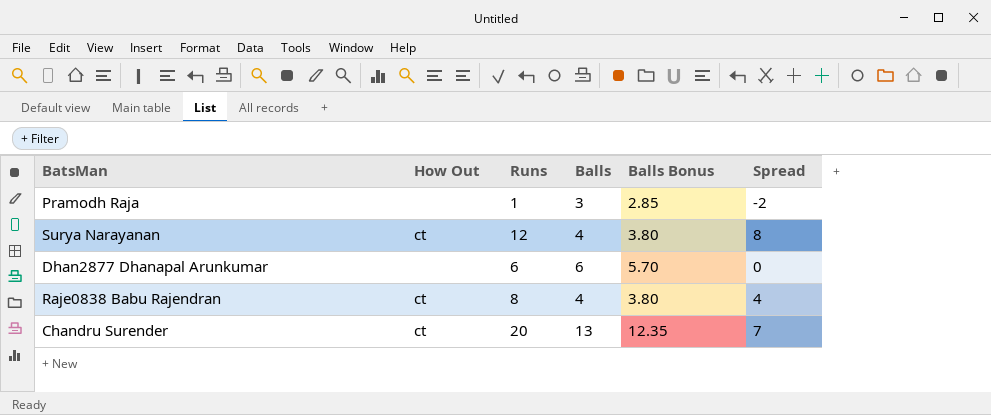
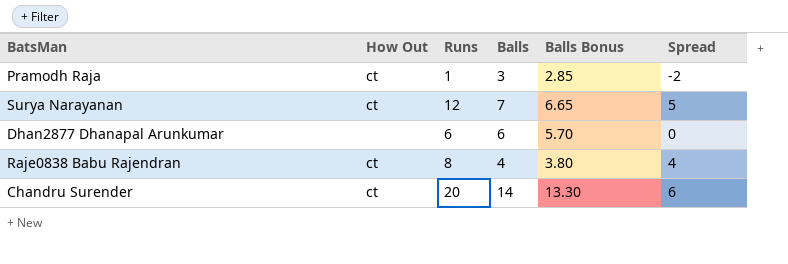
Pramodh Raja | How Out: none -> ct
Surya Narayanan | Balls: 4 -> 7
Surya Narayanan | Balls Bonus: 3.80 -> 6.65
Surya Narayanan | Spread: 8 -> 5
Chandru Surender | Balls: 13 -> 14
Chandru Surender | Balls Bonus: 12.35 -> 13.30
Chandru Surender | Spread: 7 -> 6

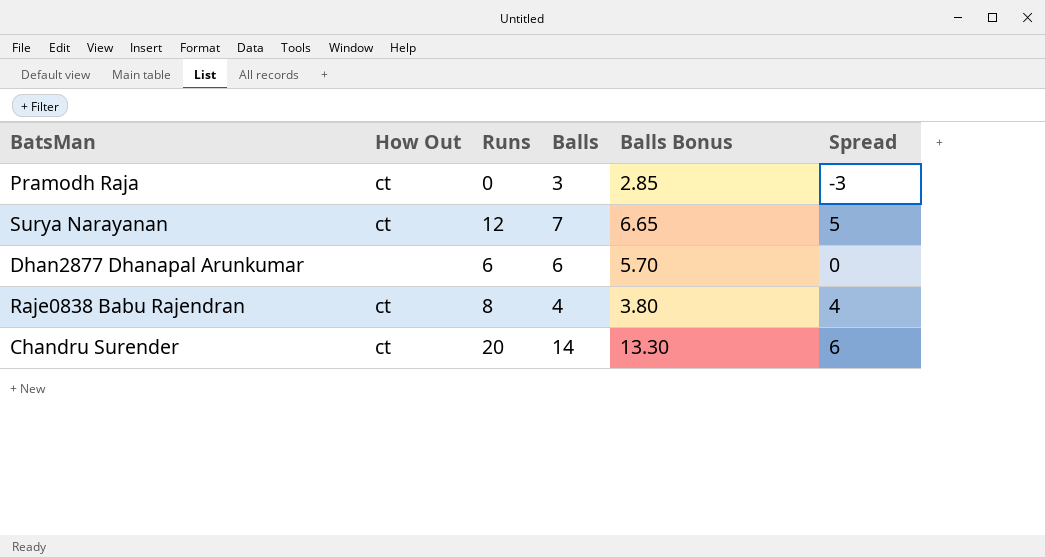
Pramodh Raja | Runs: 1 -> 0
Pramodh Raja | Spread: -2 -> -3

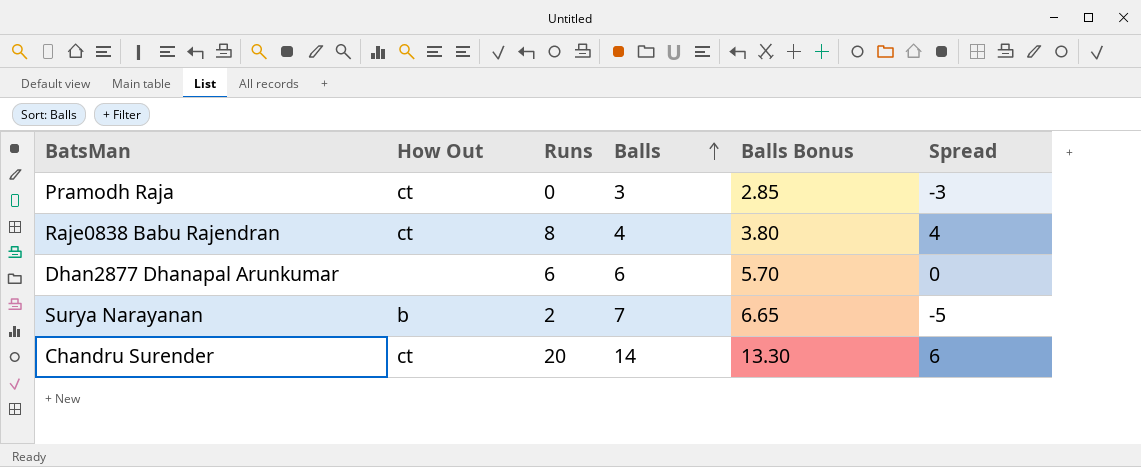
row order: none -> Balls ascending
Surya Narayanan | How Out: ct -> b
Surya Narayanan | Runs: 12 -> 2
Surya Narayanan | Spread: 5 -> -5

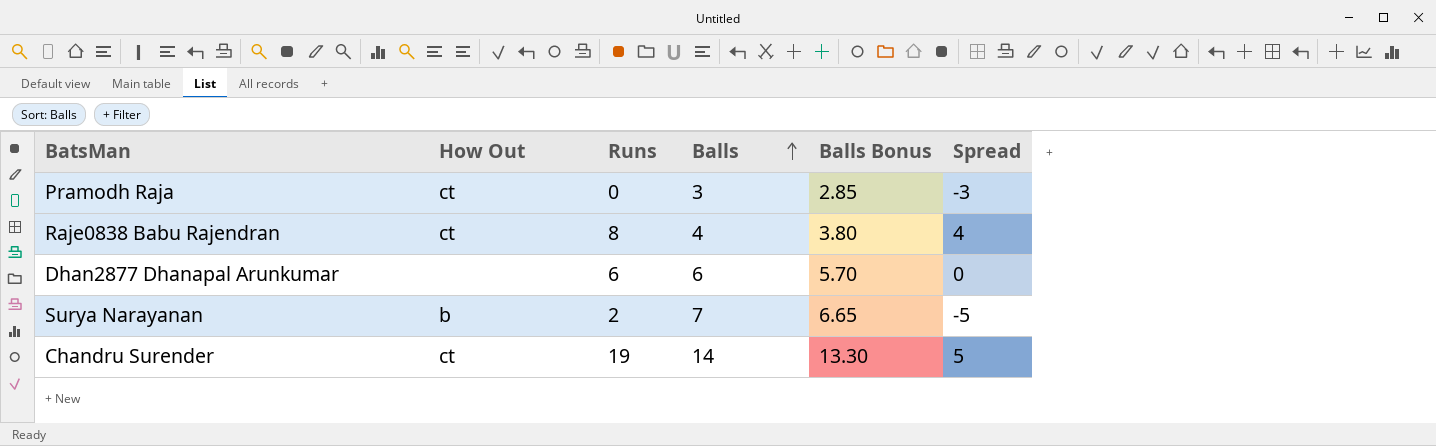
Chandru Surender | Runs: 20 -> 19
Chandru Surender | Spread: 6 -> 5

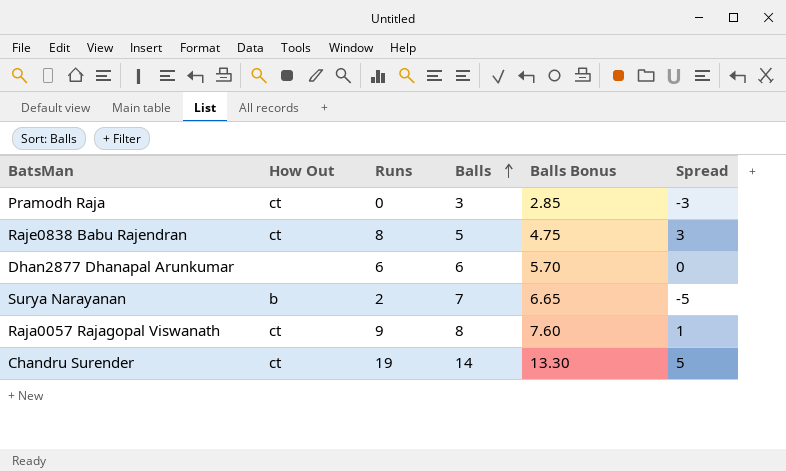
Raje0838 Babu Rajendran | Balls: 4 -> 5
Raje0838 Babu Rajendran | Balls Bonus: 3.80 -> 4.75
Raje0838 Babu Rajendran | Spread: 4 -> 3
row Raja0057 Rajagopal Viswanath: none -> ct | 9 | 8 | 7.60 | 1

